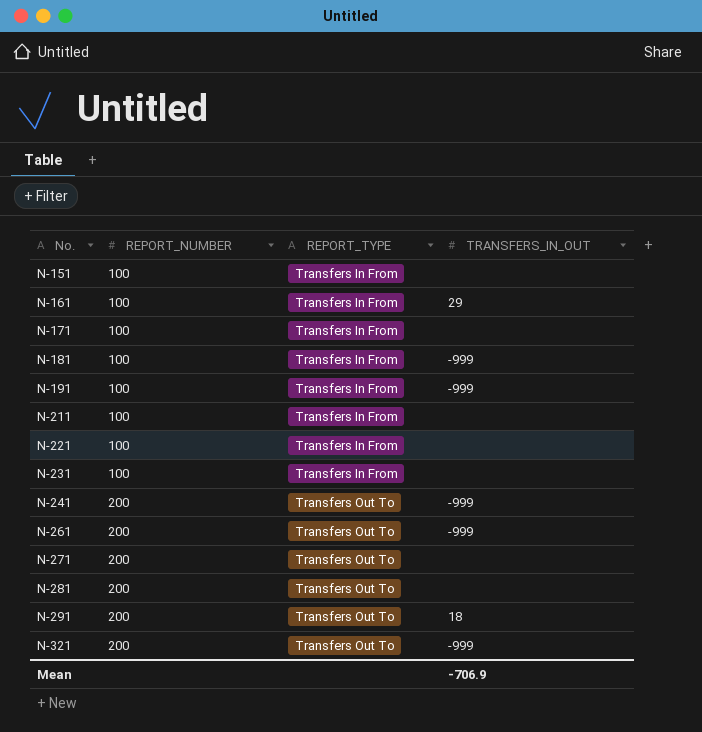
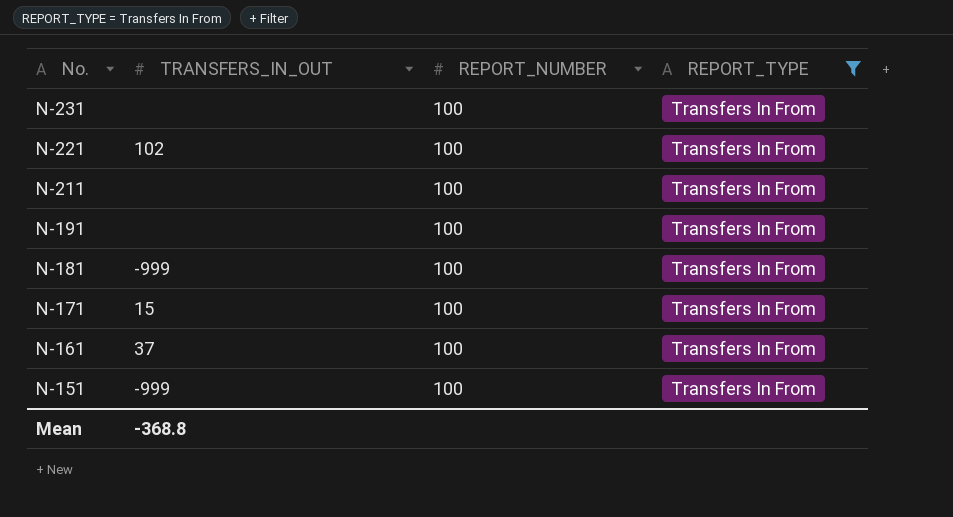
filter: none -> REPORT_TYPE = Transfers In From
row order: No. ascending -> No. descending
column TRANSFERS_IN_OUT | position: 4 -> 2
N-221 | TRANSFERS_IN_OUT: none -> 102
N-191 | TRANSFERS_IN_OUT: -999 -> none
N-171 | TRANSFERS_IN_OUT: none -> 15
N-161 | TRANSFERS_IN_OUT: 29 -> 37
N-151 | TRANSFERS_IN_OUT: none -> -999
Mean | TRANSFERS_IN_OUT: -706.9 -> -368.8

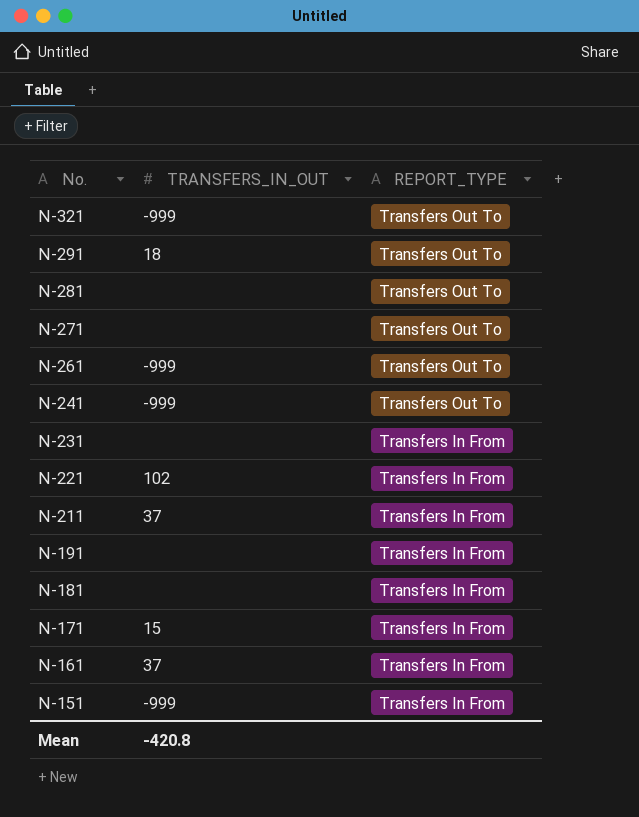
filter: REPORT_TYPE = Transfers In From -> none
column REPORT_NUMBER | position: 3 -> none
N-211 | TRANSFERS_IN_OUT: none -> 37
N-181 | TRANSFERS_IN_OUT: -999 -> none
Mean | TRANSFERS_IN_OUT: -368.8 -> -420.8

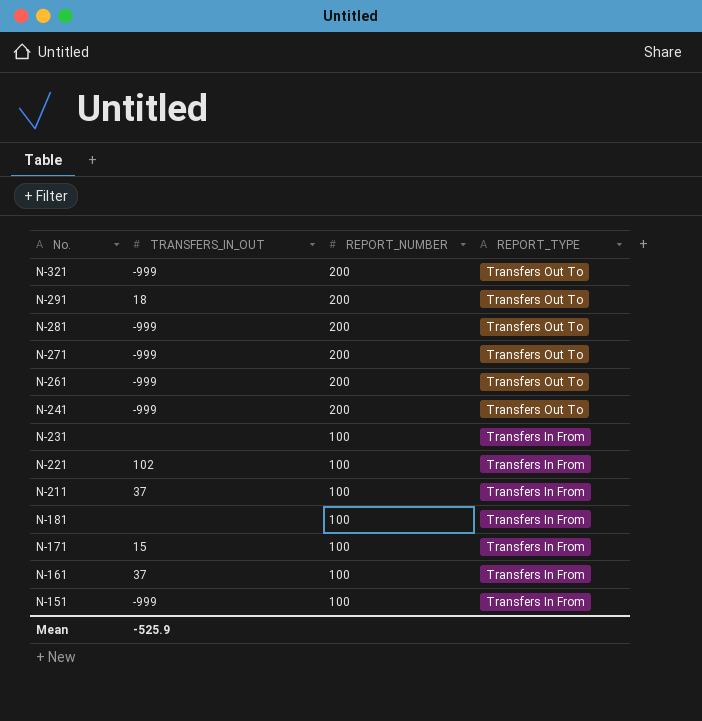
column REPORT_NUMBER | position: none -> 3
row N-191: none | Transfers In From -> none
N-281 | TRANSFERS_IN_OUT: none -> -999
N-271 | TRANSFERS_IN_OUT: none -> -999
Mean | TRANSFERS_IN_OUT: -420.8 -> -525.9

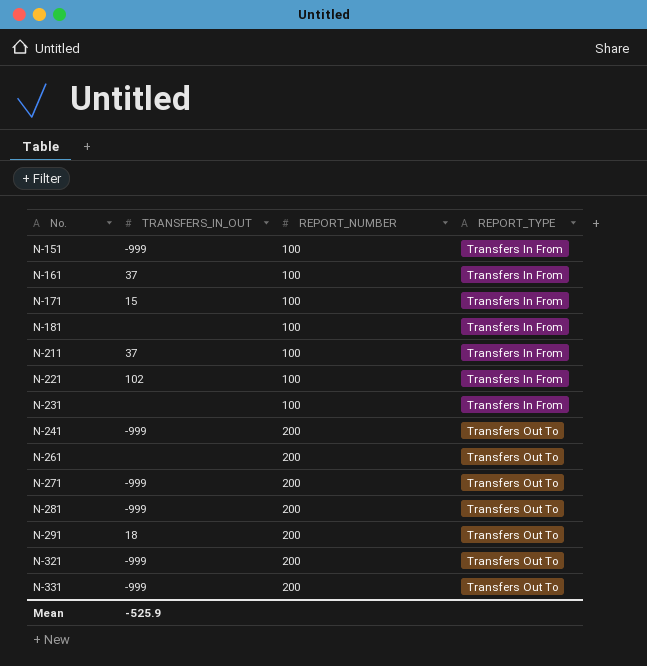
row order: No. descending -> No. ascending
N-261 | TRANSFERS_IN_OUT: -999 -> none
row N-331: none -> -999 | 200 | Transfers Out To

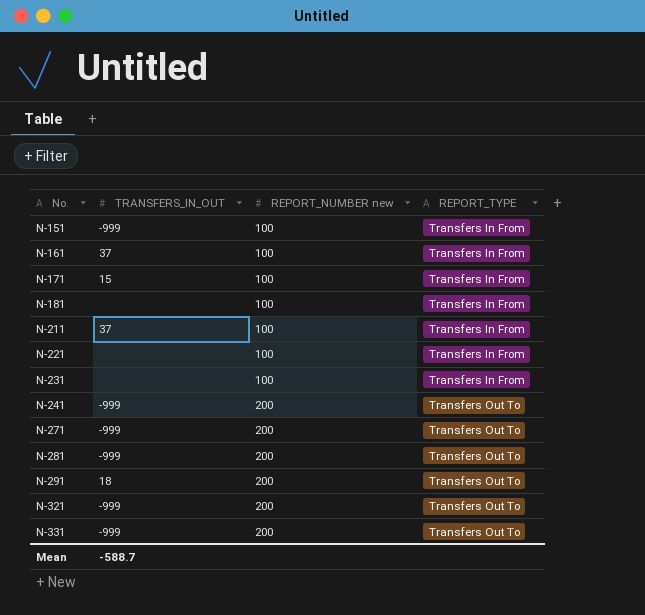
column name: REPORT_NUMBER -> REPORT_NUMBER new
row N-261: none | 200 | Transfers Out To -> none
N-221 | TRANSFERS_IN_OUT: 102 -> none
Mean | TRANSFERS_IN_OUT: -525.9 -> -588.7

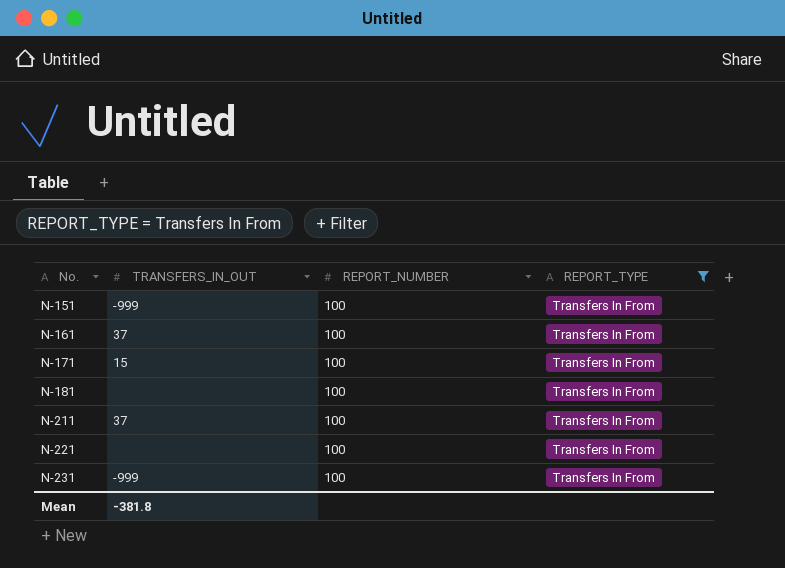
filter: none -> REPORT_TYPE = Transfers In From
column name: REPORT_NUMBER new -> REPORT_NUMBER
N-231 | TRANSFERS_IN_OUT: none -> -999
Mean | TRANSFERS_IN_OUT: -588.7 -> -381.8

